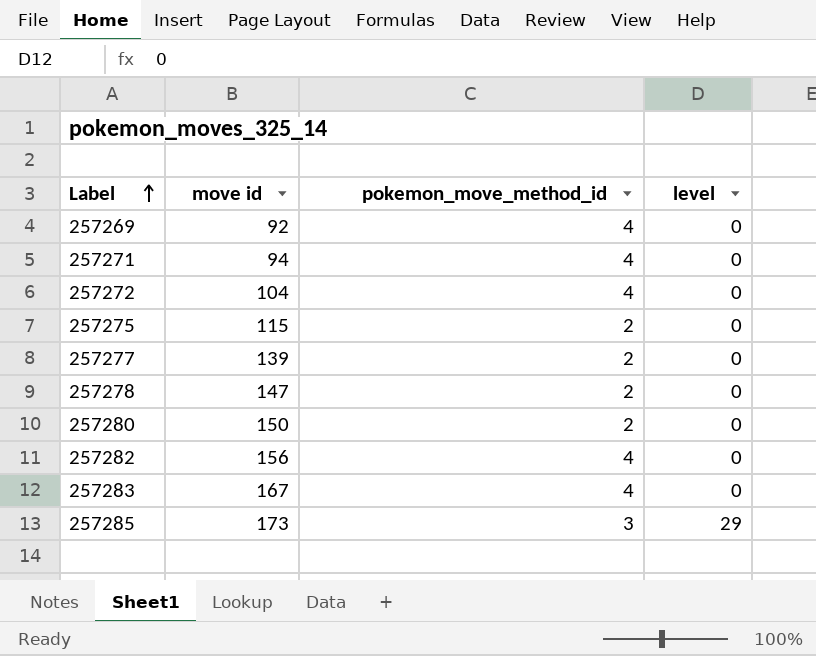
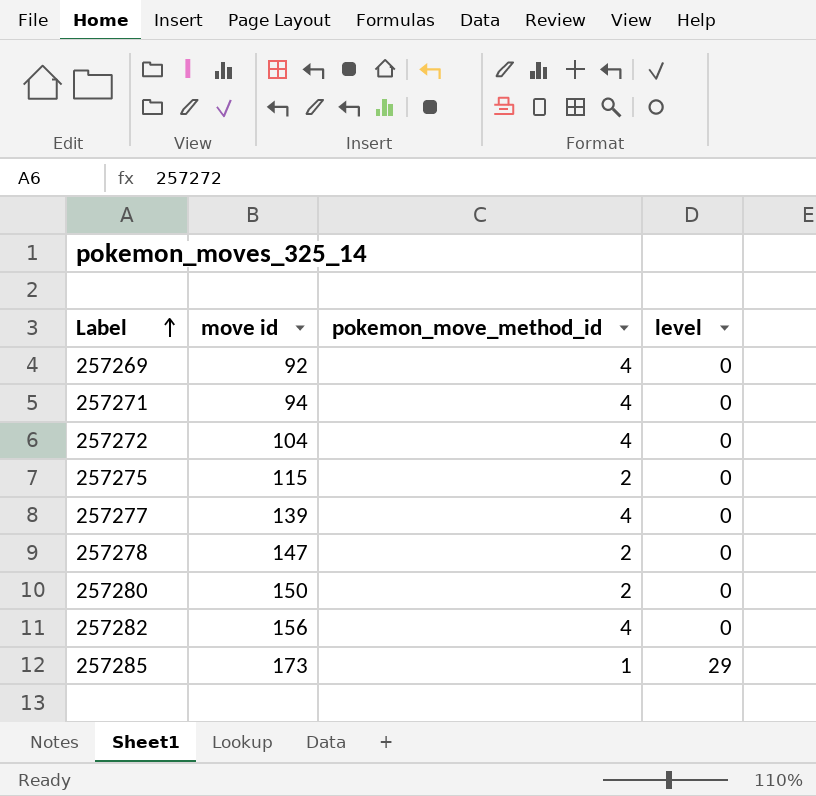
row 257283: 167 | 4 | 0 -> none
257277 | pokemon_move_method_id: 2 -> 4
257285 | pokemon_move_method_id: 3 -> 1

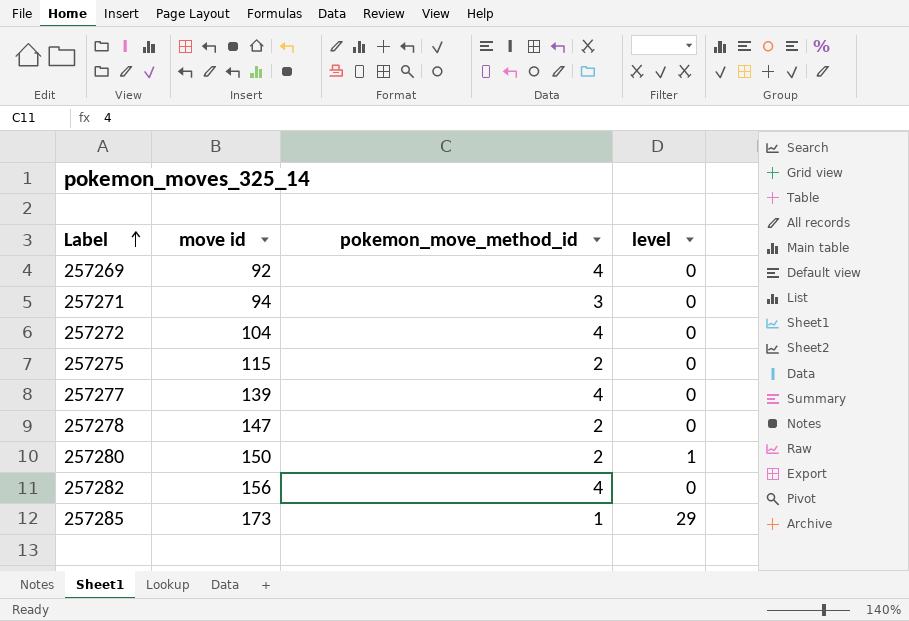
257271 | pokemon_move_method_id: 4 -> 3
257280 | level: 0 -> 1

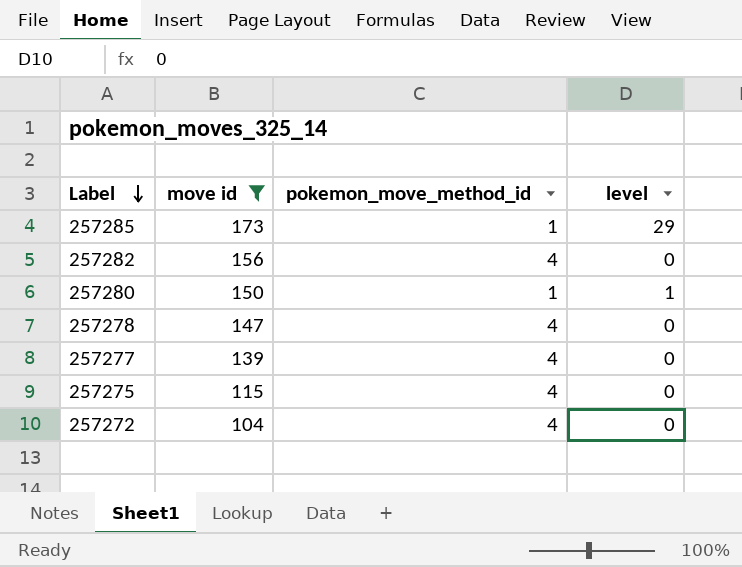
filter: none -> move id >= 104
row order: Label ascending -> Label descending
257280 | pokemon_move_method_id: 2 -> 1
257278 | pokemon_move_method_id: 2 -> 4
257275 | pokemon_move_method_id: 2 -> 4

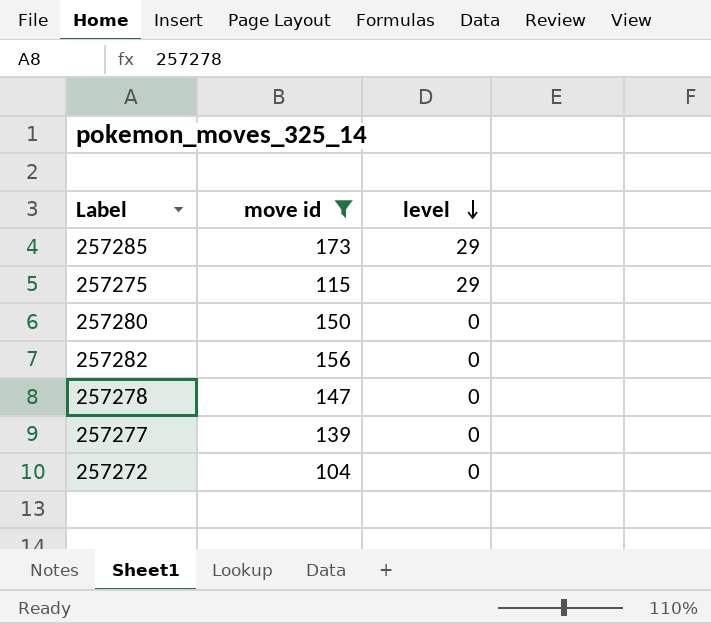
row order: Label descending -> level descending
column pokemon_move_method_id | position: 3 -> none
257275 | level: 0 -> 29
257280 | level: 1 -> 0

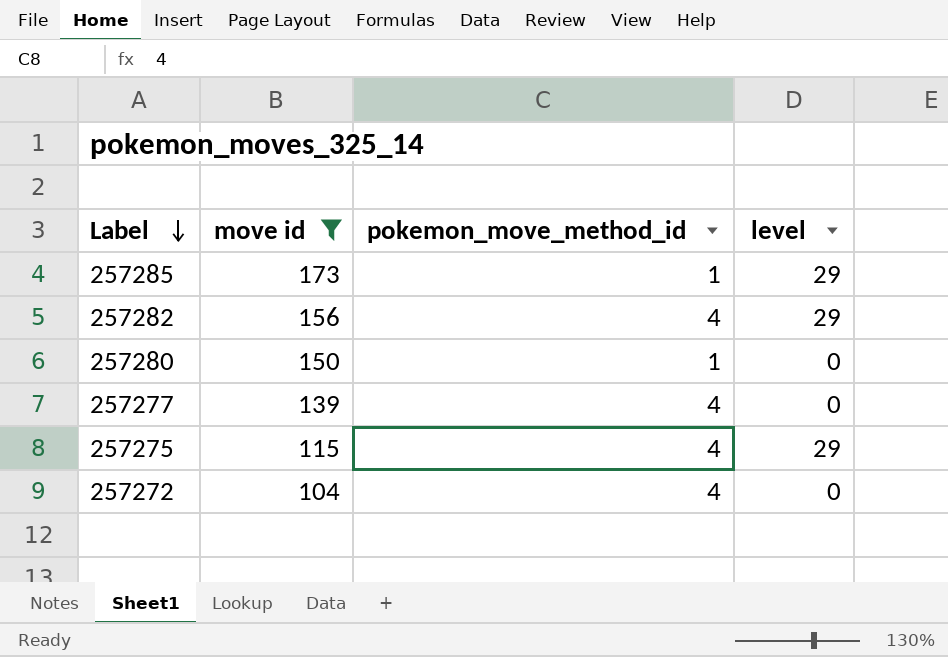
row order: level descending -> Label descending
column pokemon_move_method_id | position: none -> 3
row 257278: 147 | 0 -> none
257282 | level: 0 -> 29

